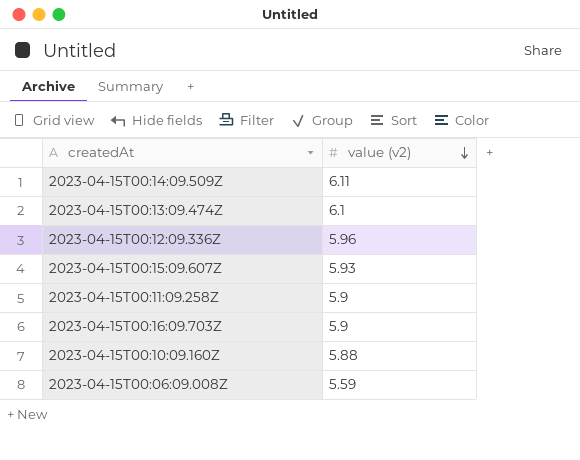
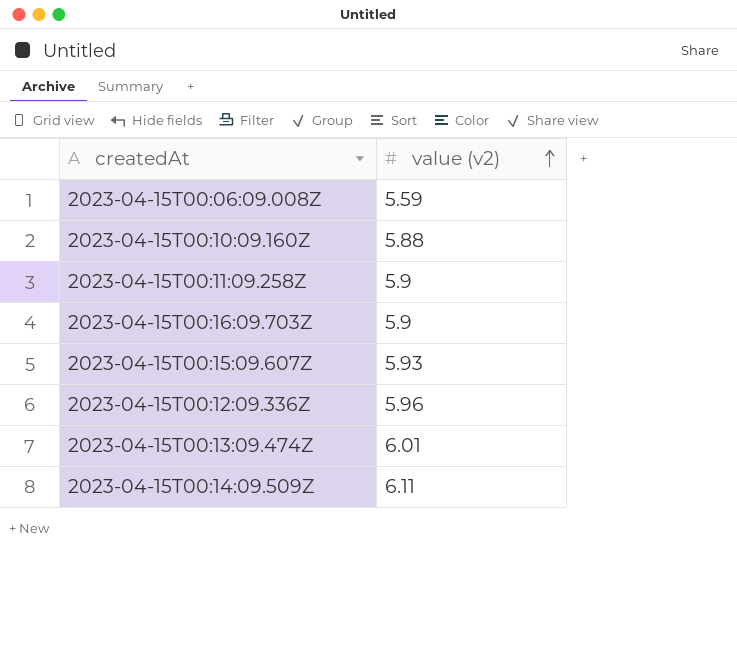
row order: value (v2) descending -> value (v2) ascending
2023-04-15T00:13:09.474Z | value (v2): 6.1 -> 6.01

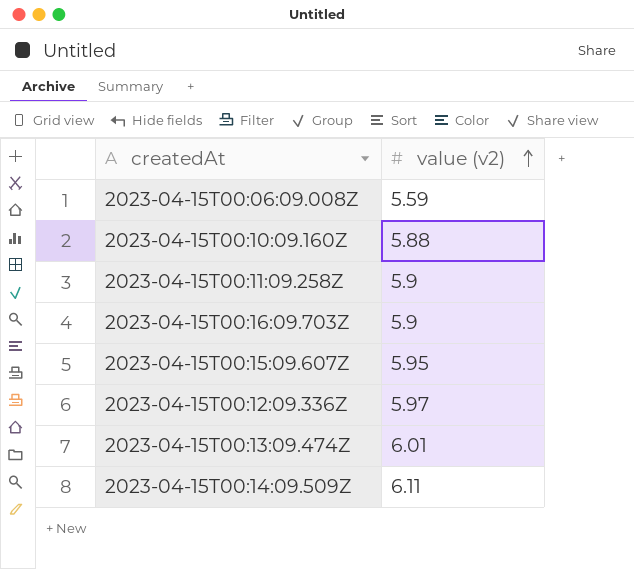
2023-04-15T00:15:09.607Z | value (v2): 5.93 -> 5.95
2023-04-15T00:12:09.336Z | value (v2): 5.96 -> 5.97

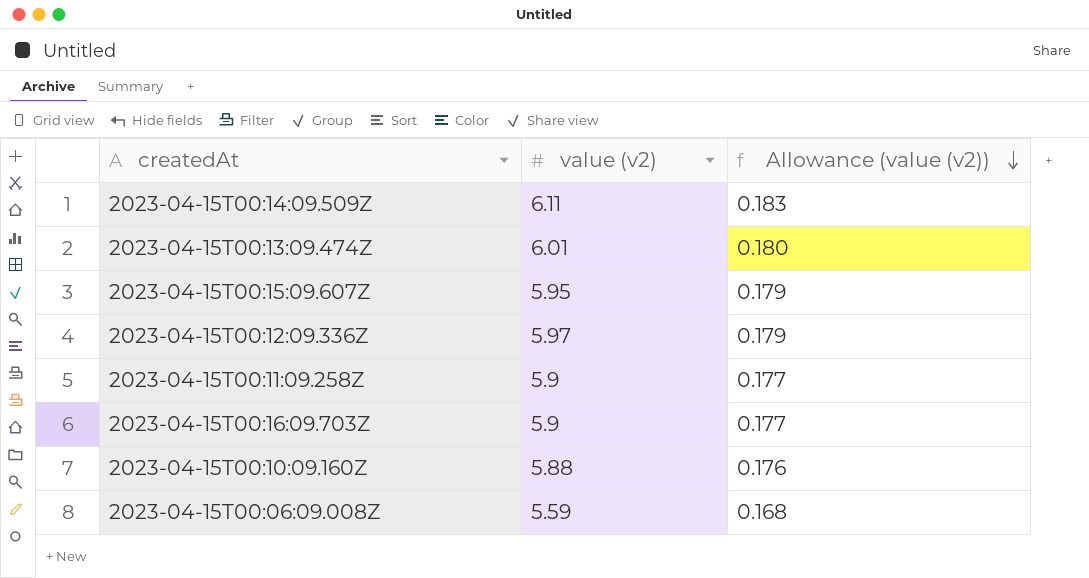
row order: value (v2) ascending -> Allowance (value (v2)) descending
column Allowance (value (v2)) | formula: none -> [value (v2)] * 0.03

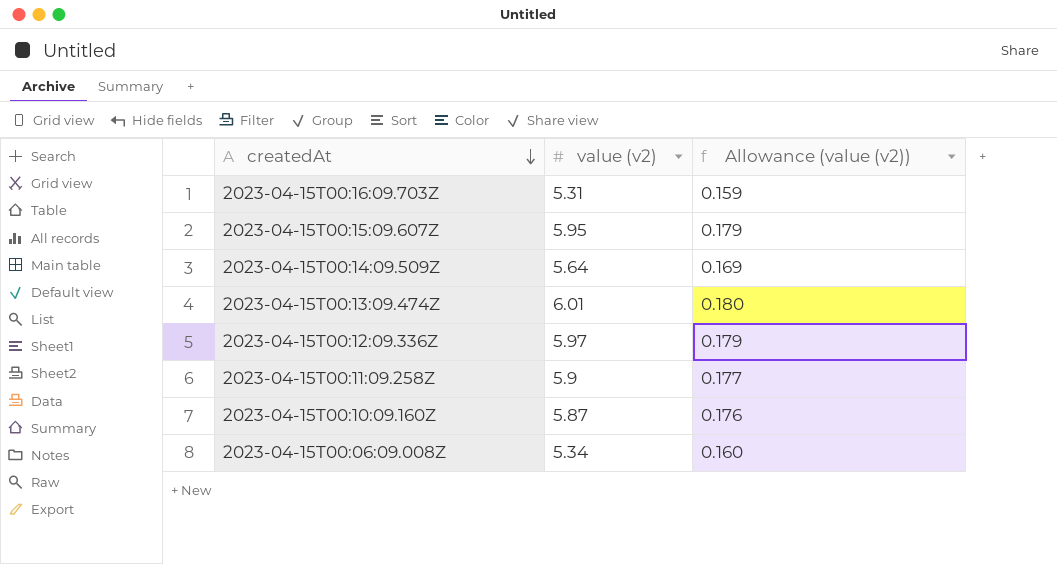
row order: Allowance (value (v2)) descending -> createdAt descending
2023-04-15T00:16:09.703Z | value (v2): 5.9 -> 5.31
2023-04-15T00:16:09.703Z | Allowance (value (v2)): 0.177 -> 0.159
2023-04-15T00:14:09.509Z | value (v2): 6.11 -> 5.64
2023-04-15T00:14:09.509Z | Allowance (value (v2)): 0.183 -> 0.169
2023-04-15T00:10:09.160Z | value (v2): 5.88 -> 5.87
2023-04-15T00:06:09.008Z | value (v2): 5.59 -> 5.34
2023-04-15T00:06:09.008Z | Allowance (value (v2)): 0.168 -> 0.160

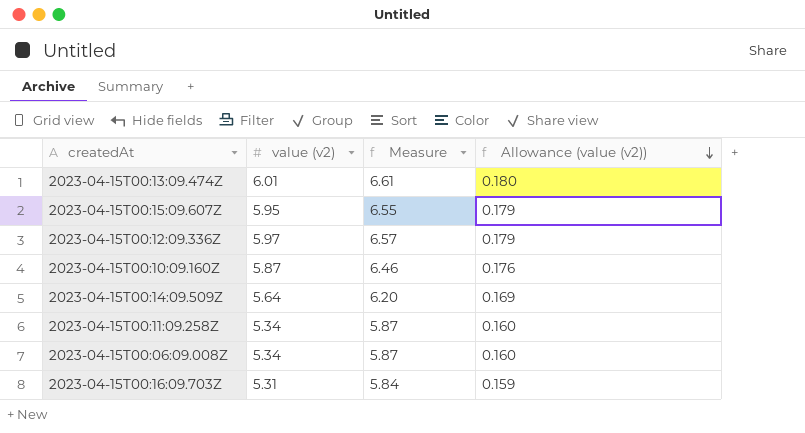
row order: createdAt descending -> Allowance (value (v2)) descending
column Measure | formula: none -> [value (v2)] * 1.1
2023-04-15T00:11:09.258Z | value (v2): 5.9 -> 5.34
2023-04-15T00:11:09.258Z | Allowance (value (v2)): 0.177 -> 0.160

